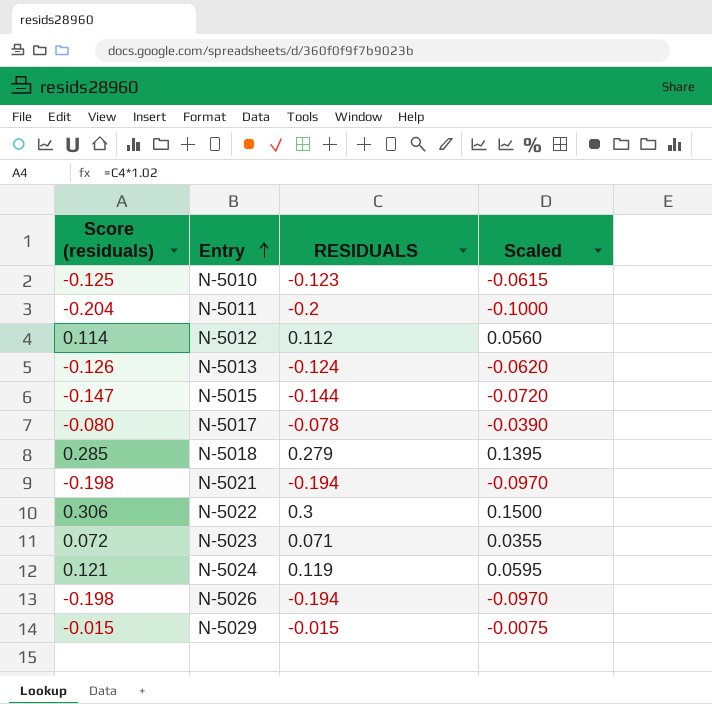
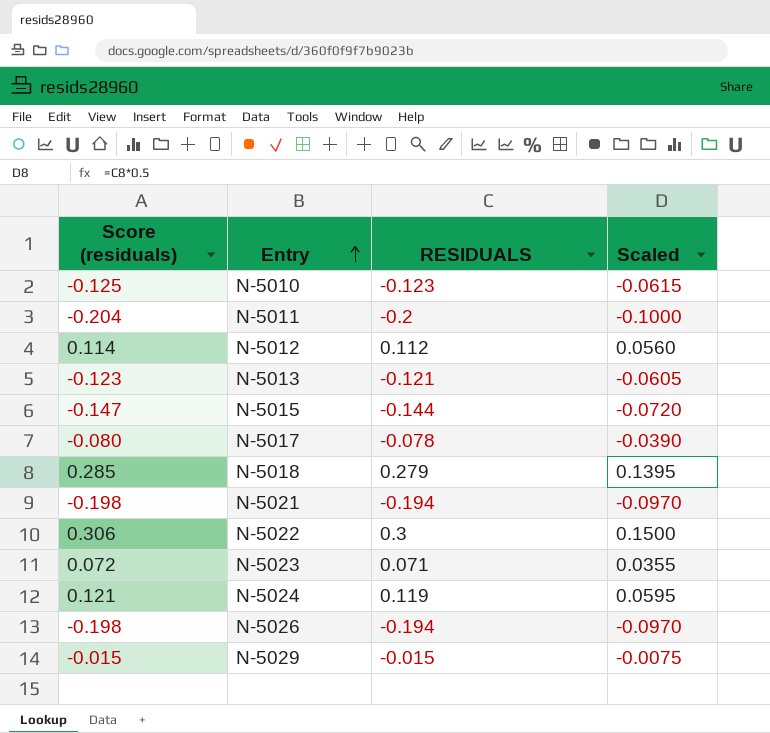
N-5013 | Score (residuals): -0.126 -> -0.123
N-5013 | RESIDUALS: -0.124 -> -0.121
N-5013 | Scaled: -0.0620 -> -0.0605

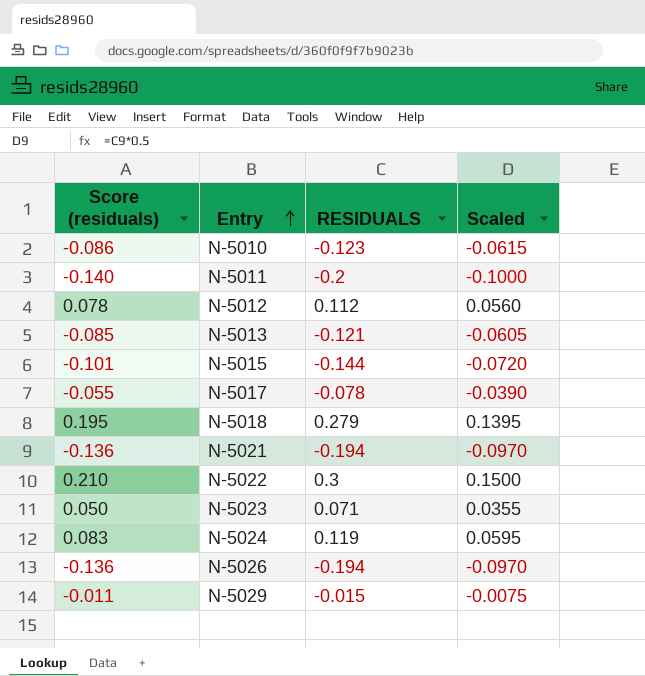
column Score (residuals) | formula: [RESIDUALS] * 1.02 -> [RESIDUALS] * 0.7

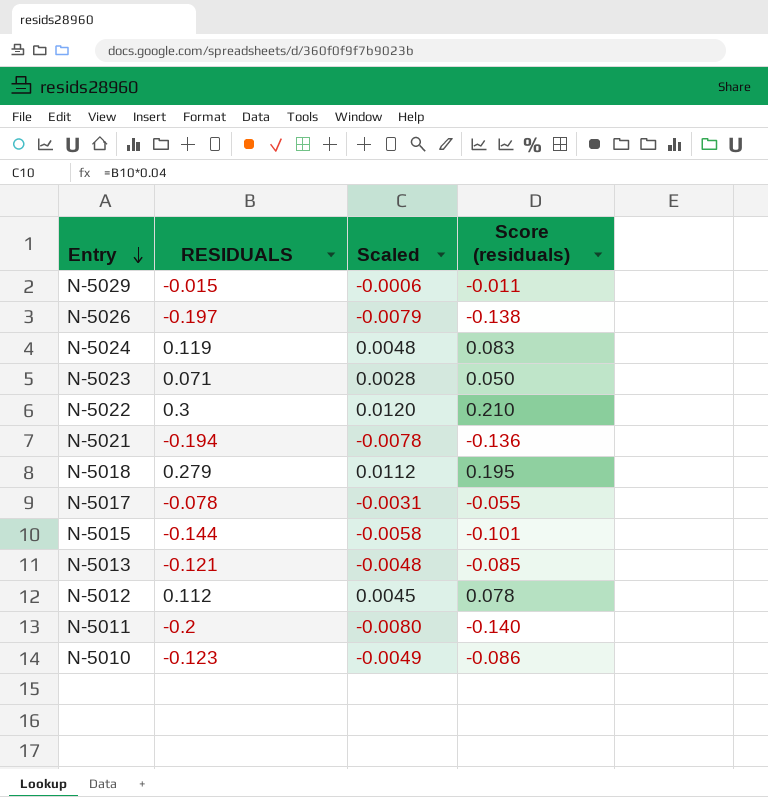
row order: Entry ascending -> Entry descending
column Scaled | formula: [RESIDUALS] * 0.5 -> [RESIDUALS] * 0.04
column Score (residuals) | position: 1 -> 4
N-5026 | RESIDUALS: -0.194 -> -0.197
N-5026 | Score (residuals): -0.136 -> -0.138

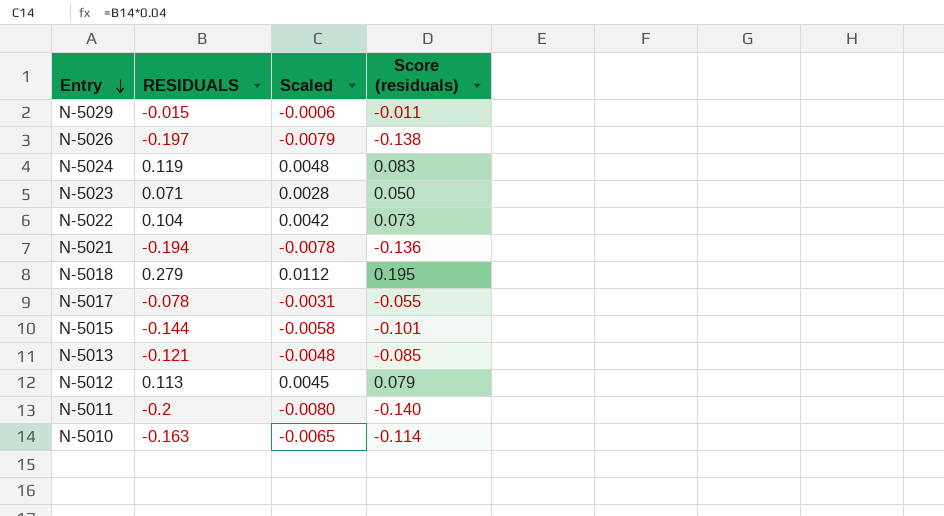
N-5022 | RESIDUALS: 0.3 -> 0.104
N-5022 | Scaled: 0.0120 -> 0.0042
N-5022 | Score (residuals): 0.210 -> 0.073
N-5012 | RESIDUALS: 0.112 -> 0.113
N-5012 | Score (residuals): 0.078 -> 0.079
N-5010 | RESIDUALS: -0.123 -> -0.163
N-5010 | Scaled: -0.0049 -> -0.0065
N-5010 | Score (residuals): -0.086 -> -0.114

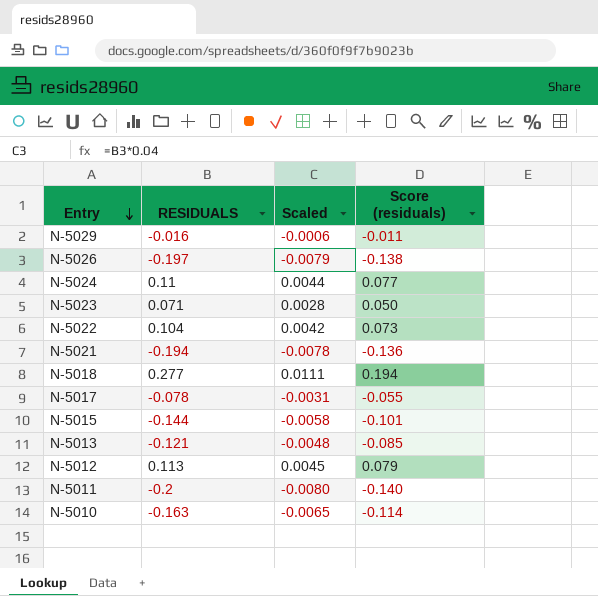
N-5029 | RESIDUALS: -0.015 -> -0.016
N-5024 | RESIDUALS: 0.119 -> 0.11
N-5024 | Scaled: 0.0048 -> 0.0044
N-5024 | Score (residuals): 0.083 -> 0.077
N-5018 | RESIDUALS: 0.279 -> 0.277
N-5018 | Scaled: 0.0112 -> 0.0111
N-5018 | Score (residuals): 0.195 -> 0.194

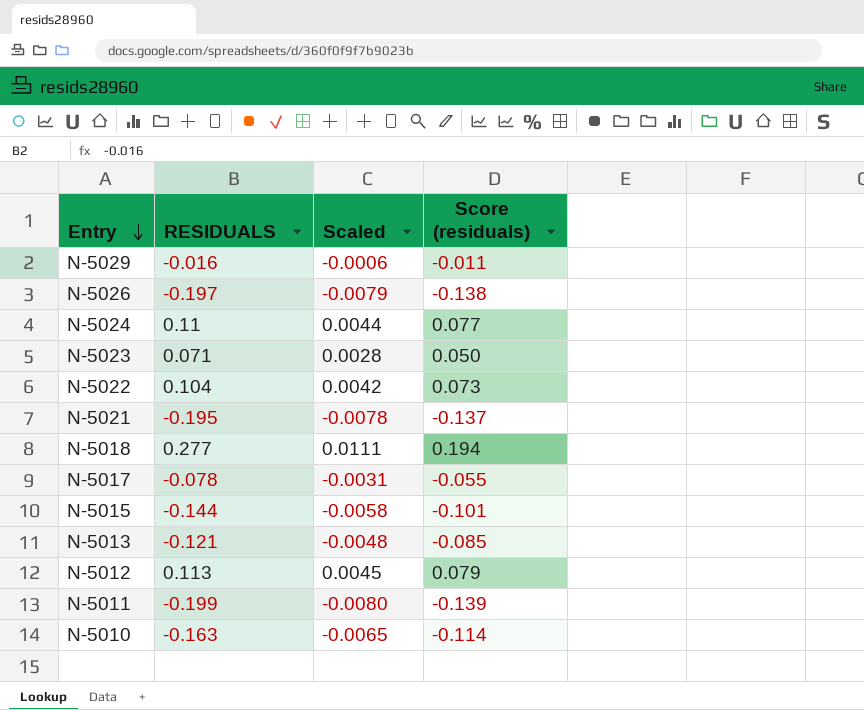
N-5021 | RESIDUALS: -0.194 -> -0.195
N-5021 | Score (residuals): -0.136 -> -0.137
N-5011 | RESIDUALS: -0.2 -> -0.199
N-5011 | Score (residuals): -0.140 -> -0.139

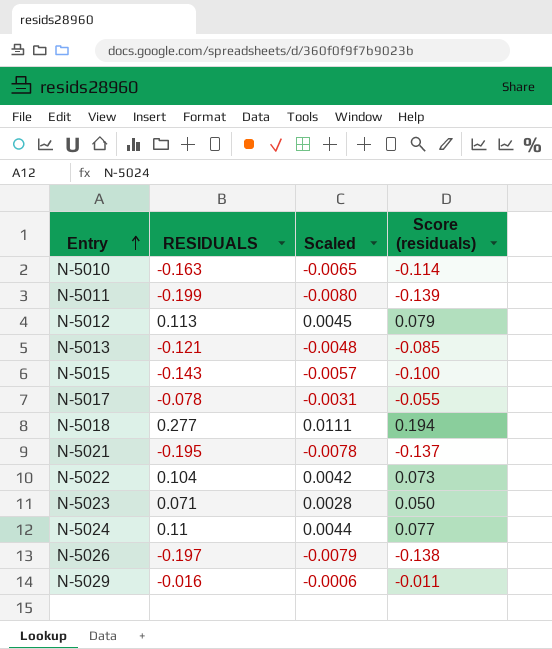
row order: Entry descending -> Entry ascending
N-5015 | RESIDUALS: -0.144 -> -0.143
N-5015 | Scaled: -0.0058 -> -0.0057
N-5015 | Score (residuals): -0.101 -> -0.100

